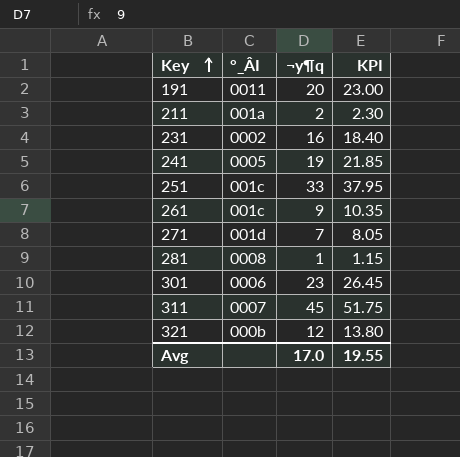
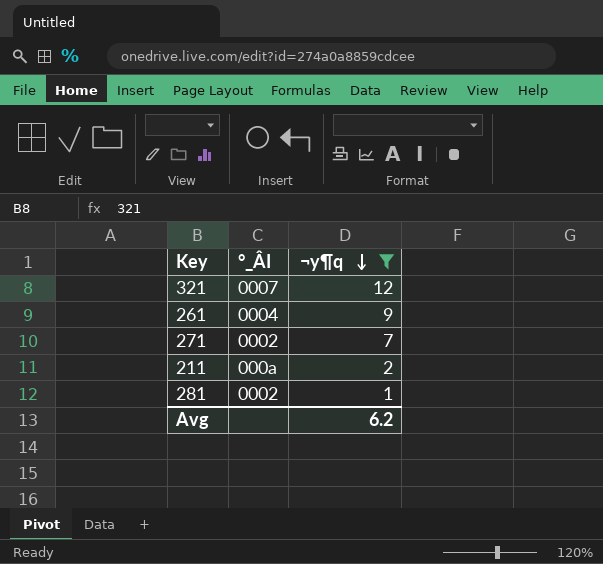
filter: none -> ¬y¶q <= 12
row order: Key ascending -> ¬y¶q descending
column KPI | formula: [¬y¶q] * 1.15 -> none
321 | °_ÂI: 000b -> 0007
261 | °_ÂI: 001c -> 0004
271 | °_ÂI: 001d -> 0002
211 | °_ÂI: 001a -> 000a
281 | °_ÂI: 0008 -> 0002
Avg | ¬y¶q: 17.0 -> 6.2

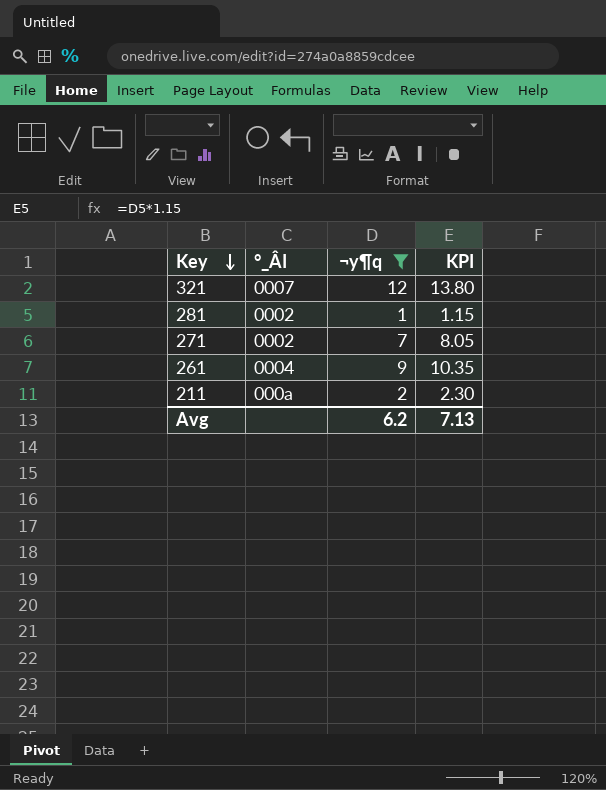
row order: ¬y¶q descending -> Key descending
column KPI | formula: none -> [¬y¶q] * 1.15

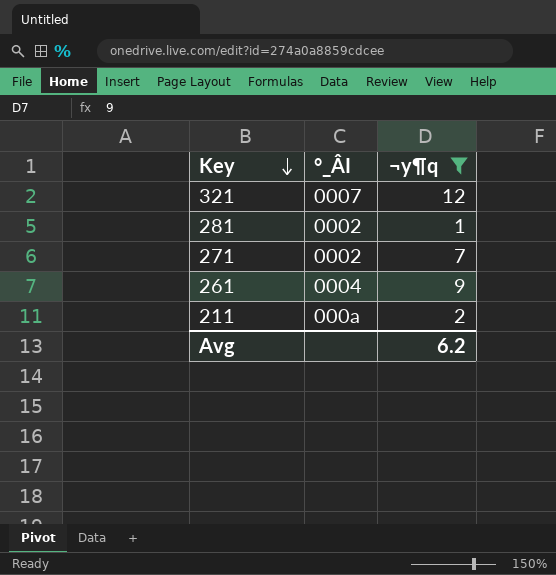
column KPI | formula: [¬y¶q] * 1.15 -> none

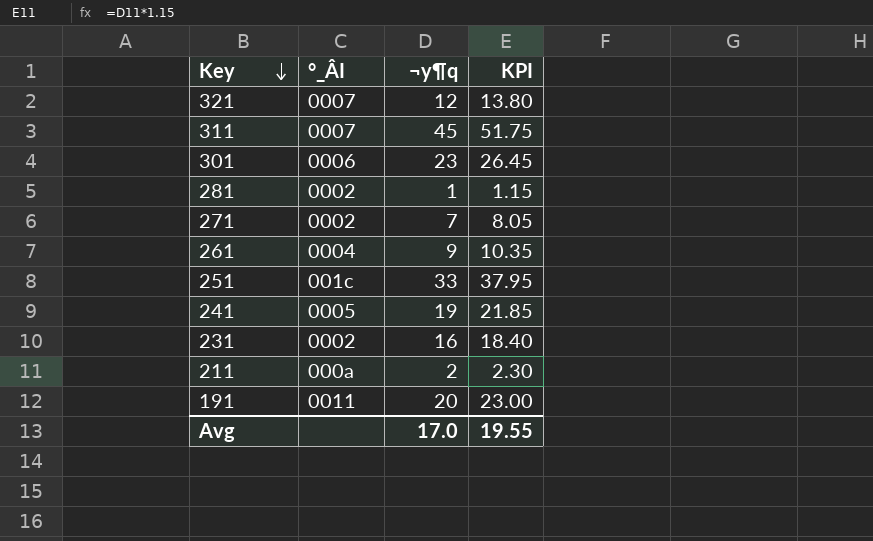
filter: ¬y¶q <= 12 -> none
column KPI | formula: none -> [¬y¶q] * 1.15
Avg | ¬y¶q: 6.2 -> 17.0

